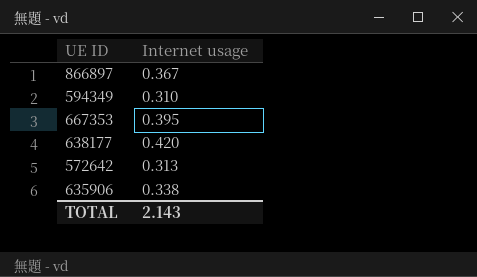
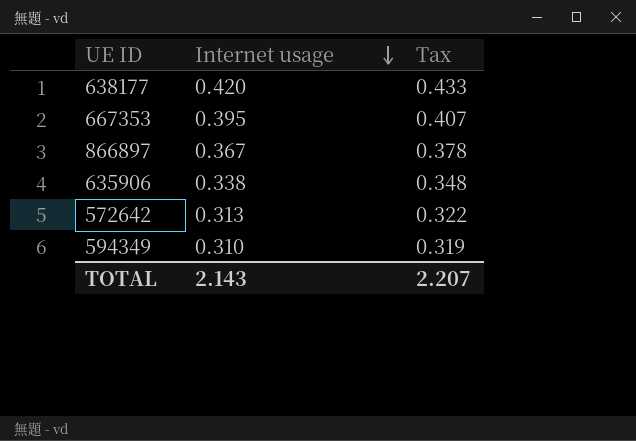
row order: none -> Internet usage descending
column Tax | formula: none -> [Internet usage] * 1.03

